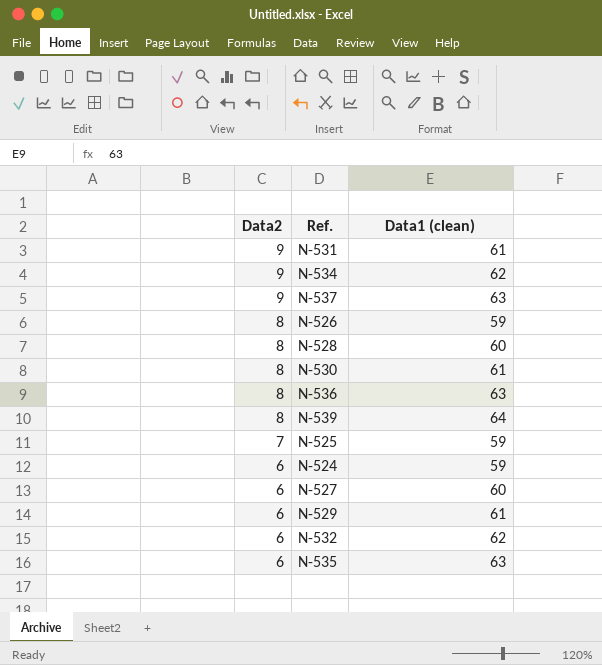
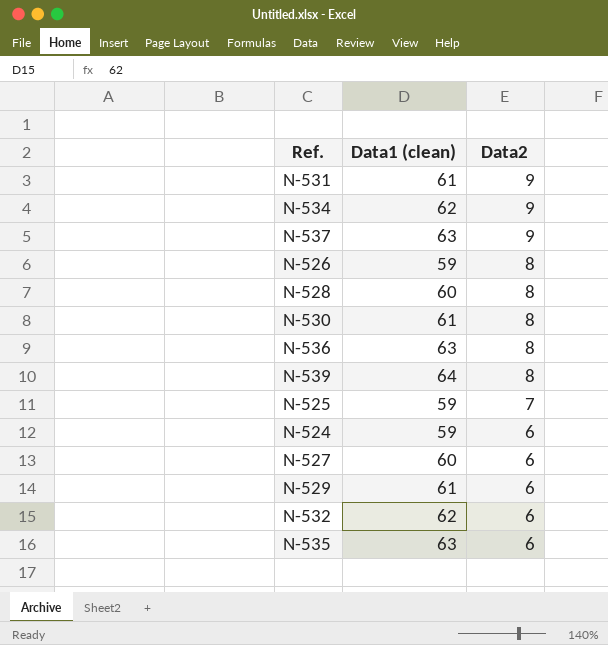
column Data2 | position: 1 -> 3

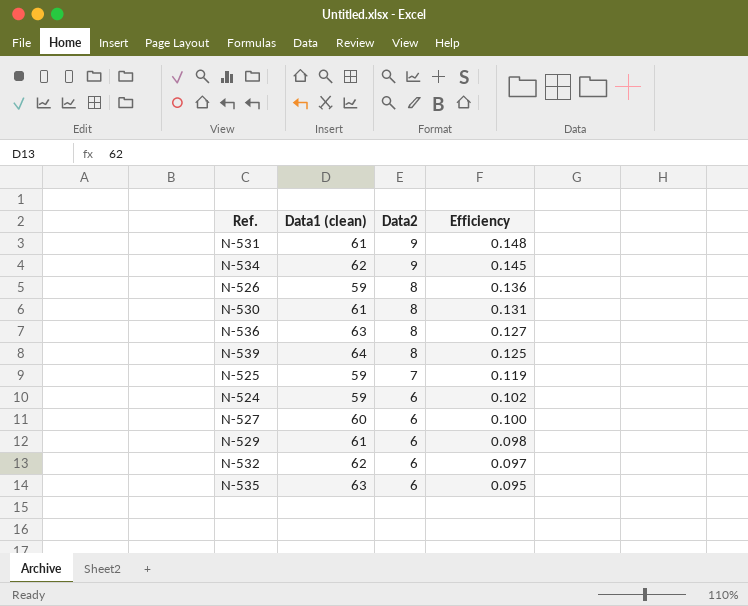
column Efficiency | formula: none -> [Data2] / [Data1 (clean)]
row N-537: 63 | 9 -> none
row N-528: 60 | 8 -> none

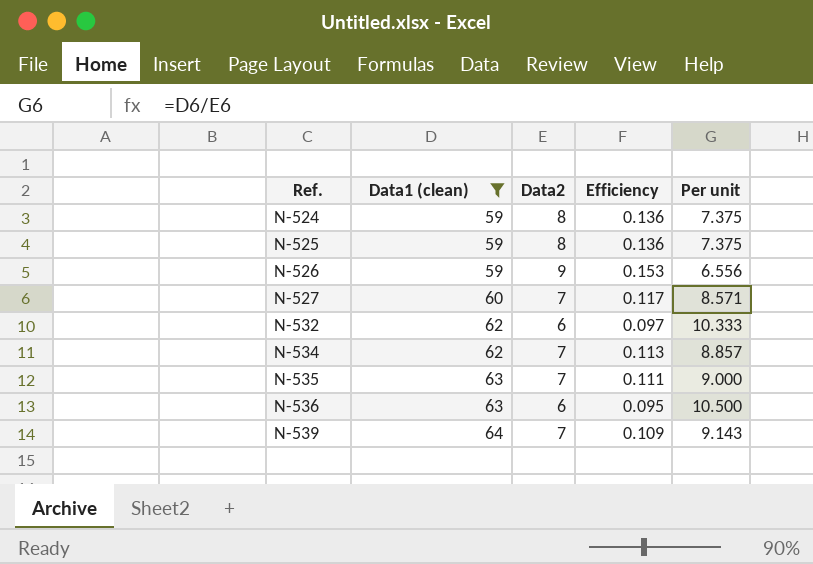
filter: none -> Data1 (clean) != 61
row order: Data2 descending -> Ref. ascending
column Per unit | formula: none -> [Data1 (clean)] / [Data2]
N-524 | Data2: 6 -> 8
N-524 | Efficiency: 0.102 -> 0.136
N-525 | Data2: 7 -> 8
N-525 | Efficiency: 0.119 -> 0.136
N-526 | Data2: 8 -> 9
N-526 | Efficiency: 0.136 -> 0.153
N-527 | Data2: 6 -> 7
N-527 | Efficiency: 0.100 -> 0.117
N-534 | Data2: 9 -> 7
N-534 | Efficiency: 0.145 -> 0.113
N-535 | Data2: 6 -> 7
N-535 | Efficiency: 0.095 -> 0.111
N-536 | Data2: 8 -> 6
N-536 | Efficiency: 0.127 -> 0.095
N-539 | Data2: 8 -> 7
N-539 | Efficiency: 0.125 -> 0.109

